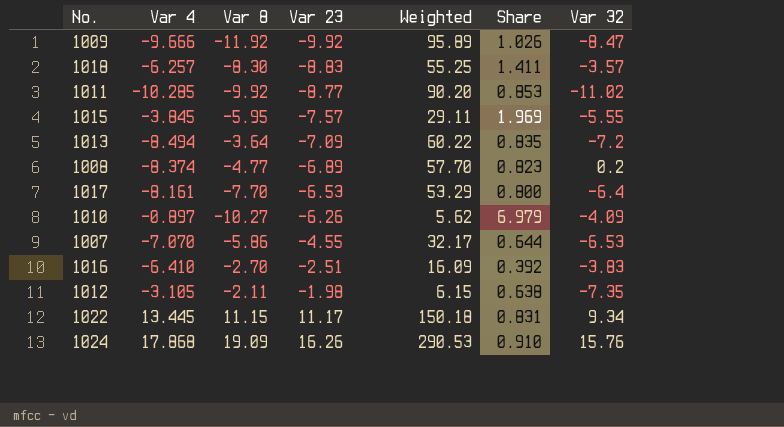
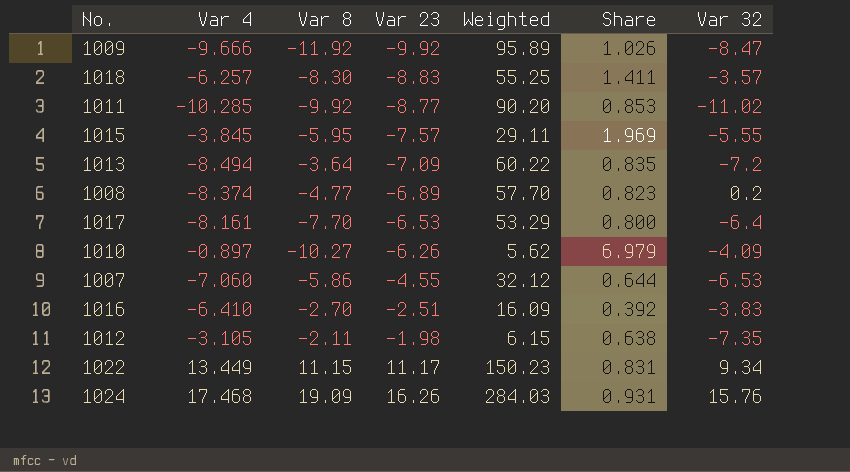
1007 | Var 4: -7.070 -> -7.060
1007 | Weighted: 32.17 -> 32.12
1022 | Var 4: 13.445 -> 13.449
1022 | Weighted: 150.18 -> 150.23
1024 | Var 4: 17.868 -> 17.468
1024 | Weighted: 290.53 -> 284.03
1024 | Share: 0.910 -> 0.931

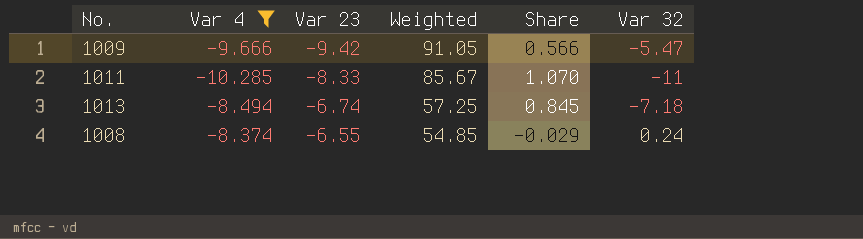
filter: none -> Var 4 <= -8.374
column Var 8 | position: 3 -> none
column Share | formula: [Var 23] / [Var 4] -> [Var 32] / [Var 4]
1009 | Var 23: -9.92 -> -9.42
1009 | Weighted: 95.89 -> 91.05
1009 | Var 32: -8.47 -> -5.47
1011 | Var 23: -8.77 -> -8.33
1011 | Weighted: 90.20 -> 85.67
1011 | Var 32: -11.02 -> -11
1013 | Var 23: -7.09 -> -6.74
1013 | Weighted: 60.22 -> 57.25
1013 | Var 32: -7.2 -> -7.18
1008 | Var 23: -6.89 -> -6.55
1008 | Weighted: 57.70 -> 54.85
1008 | Var 32: 0.2 -> 0.24

